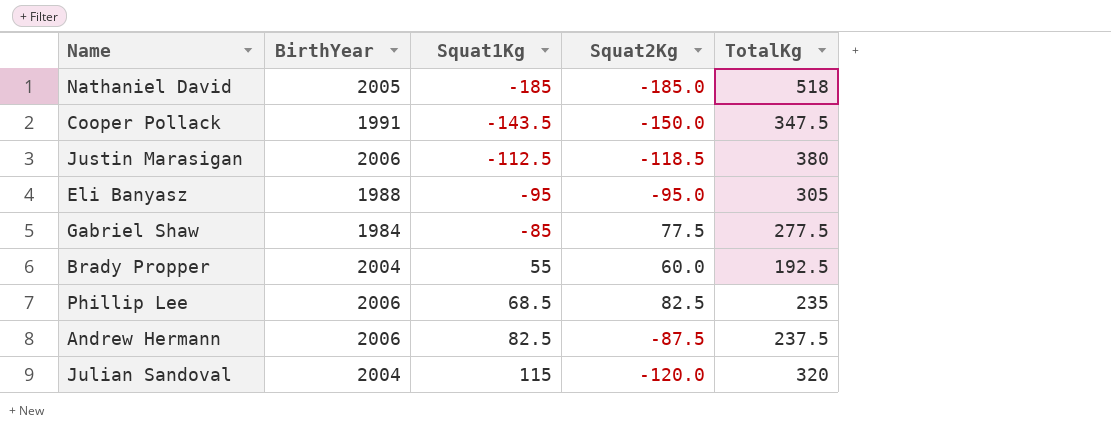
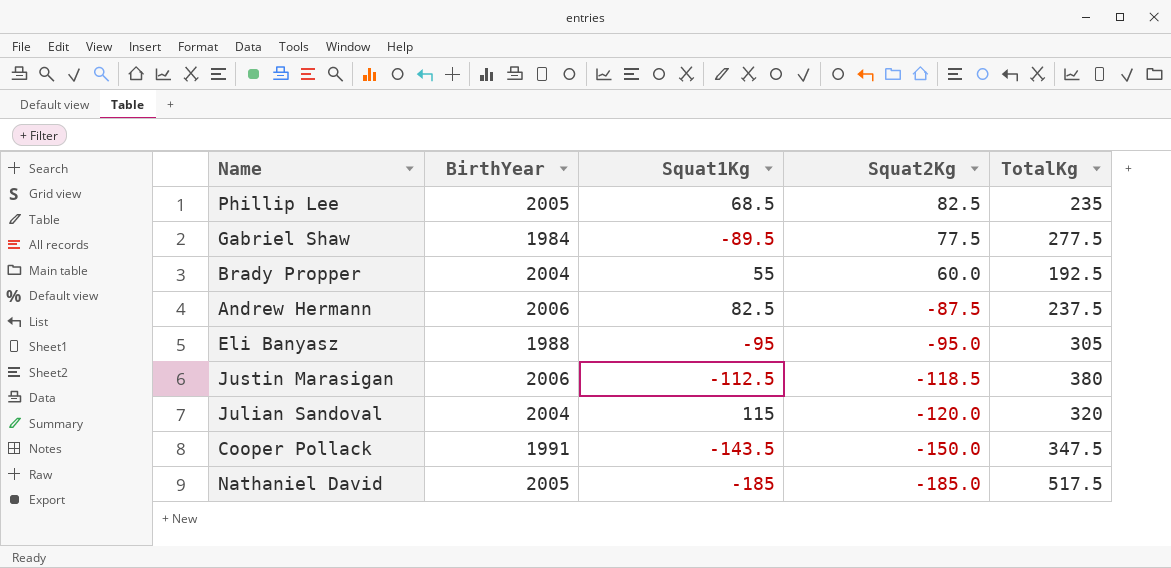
row order: Squat1Kg ascending -> Squat2Kg descending
Phillip Lee | BirthYear: 2006 -> 2005
Gabriel Shaw | Squat1Kg: -85 -> -89.5
Nathaniel David | TotalKg: 518 -> 517.5

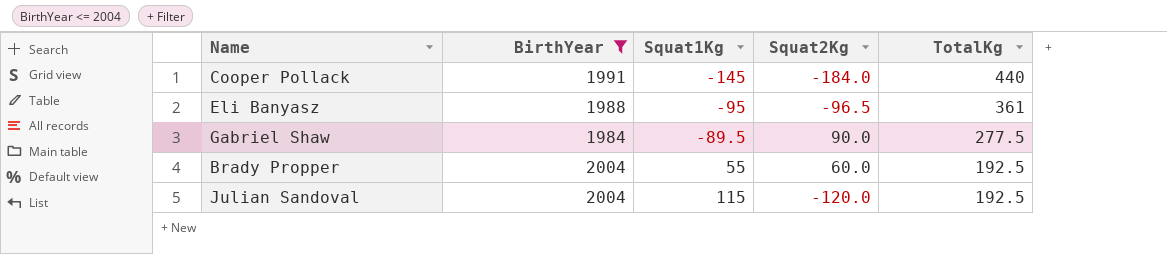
filter: none -> BirthYear <= 2004
row order: Squat2Kg descending -> Squat1Kg ascending
Cooper Pollack | Squat1Kg: -143.5 -> -145
Cooper Pollack | Squat2Kg: -150.0 -> -184.0
Cooper Pollack | TotalKg: 347.5 -> 440
Eli Banyasz | Squat2Kg: -95.0 -> -96.5
Eli Banyasz | TotalKg: 305 -> 361
Gabriel Shaw | Squat2Kg: 77.5 -> 90.0
Julian Sandoval | TotalKg: 320 -> 192.5

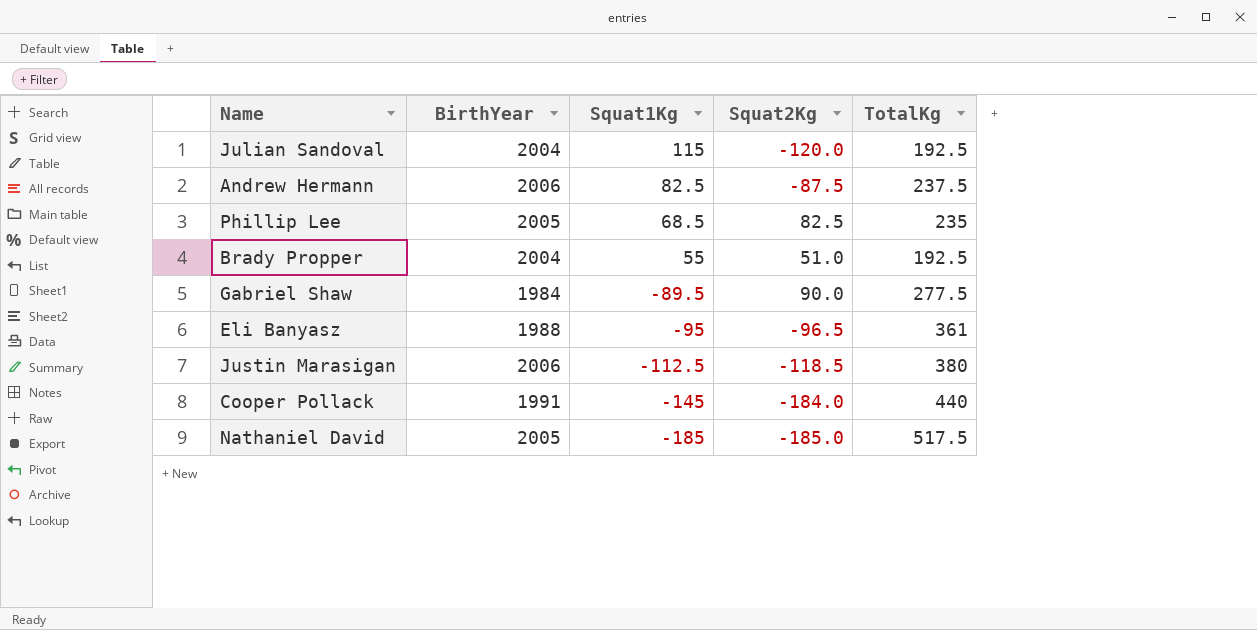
filter: BirthYear <= 2004 -> none
row order: Squat1Kg ascending -> Squat1Kg descending
Brady Propper | Squat2Kg: 60.0 -> 51.0

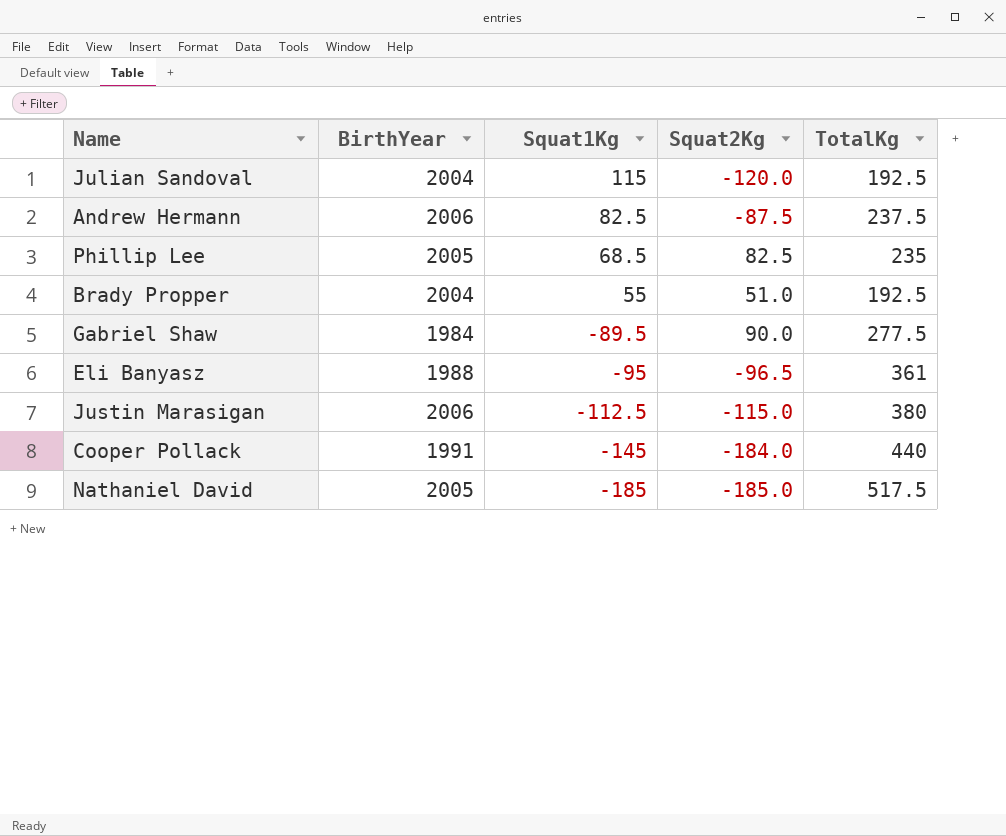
Justin Marasigan | Squat2Kg: -118.5 -> -115.0

